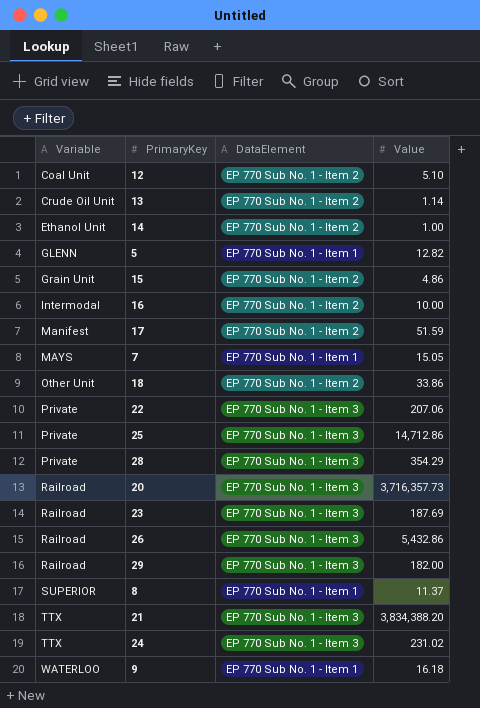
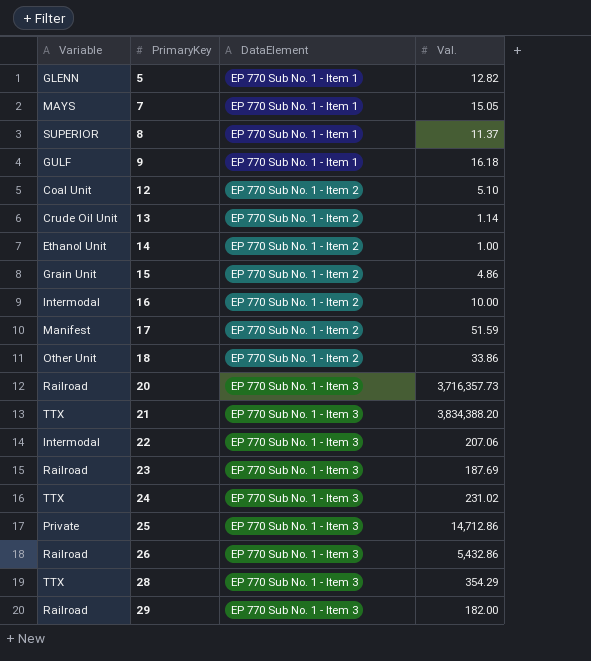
row order: Variable ascending -> PrimaryKey ascending
column name: Value -> Val.
9 | Variable: WATERLOO -> GULF
22 | Variable: Private -> Intermodal
28 | Variable: Private -> TTX

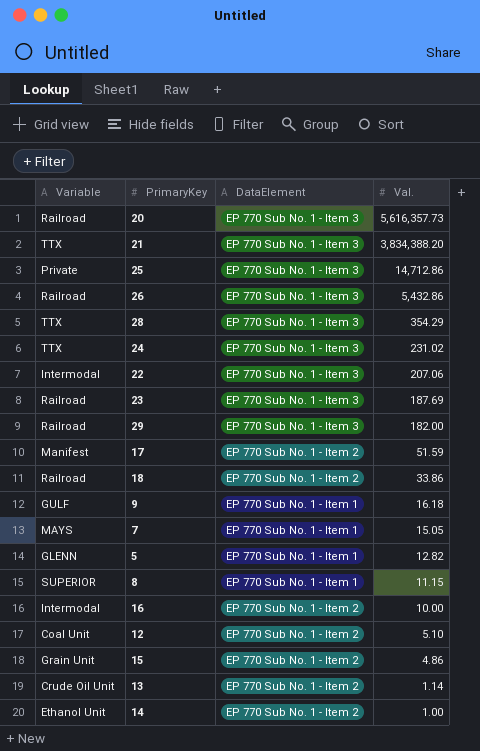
row order: PrimaryKey ascending -> Val. descending
20 | Val.: 3,716,357.73 -> 5,616,357.73
18 | Variable: Other Unit -> Railroad
8 | Val.: 11.37 -> 11.15

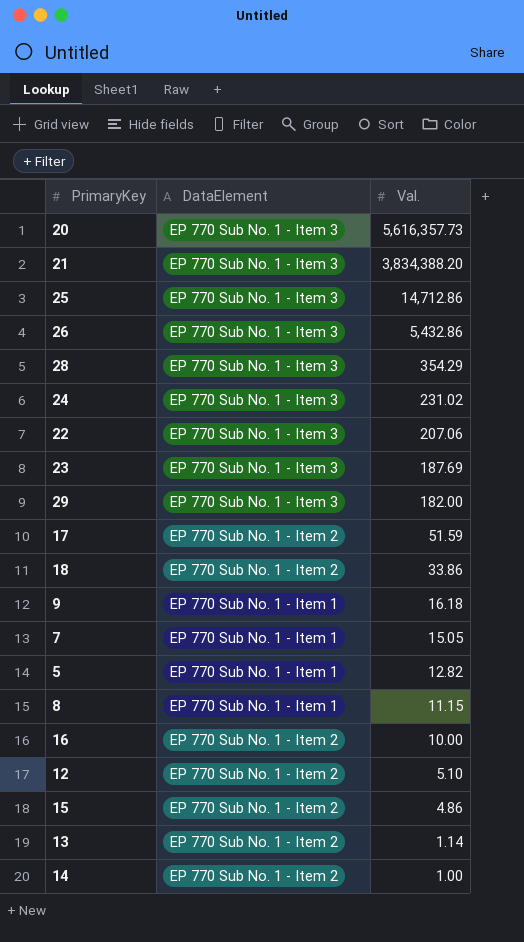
column Variable | position: 1 -> none

